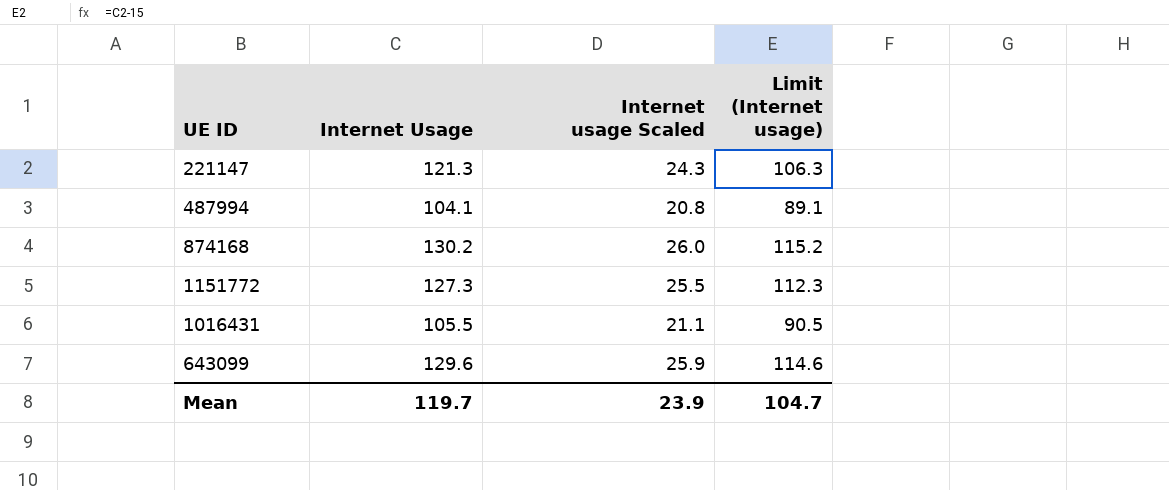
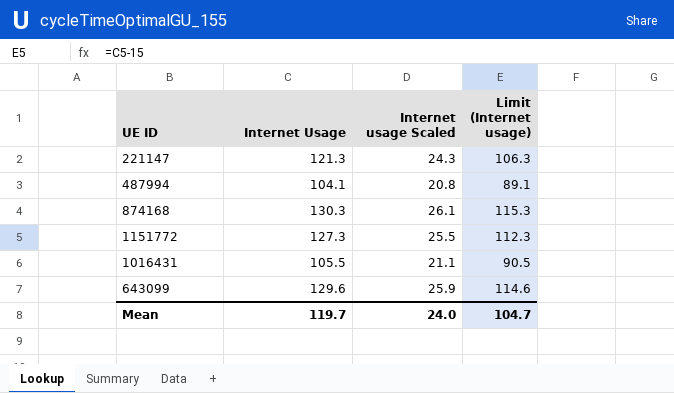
874168 | Internet Usage: 130.2 -> 130.3
874168 | Internet usage Scaled: 26.0 -> 26.1
874168 | Limit (Internet usage): 115.2 -> 115.3
Mean | Internet usage Scaled: 23.9 -> 24.0

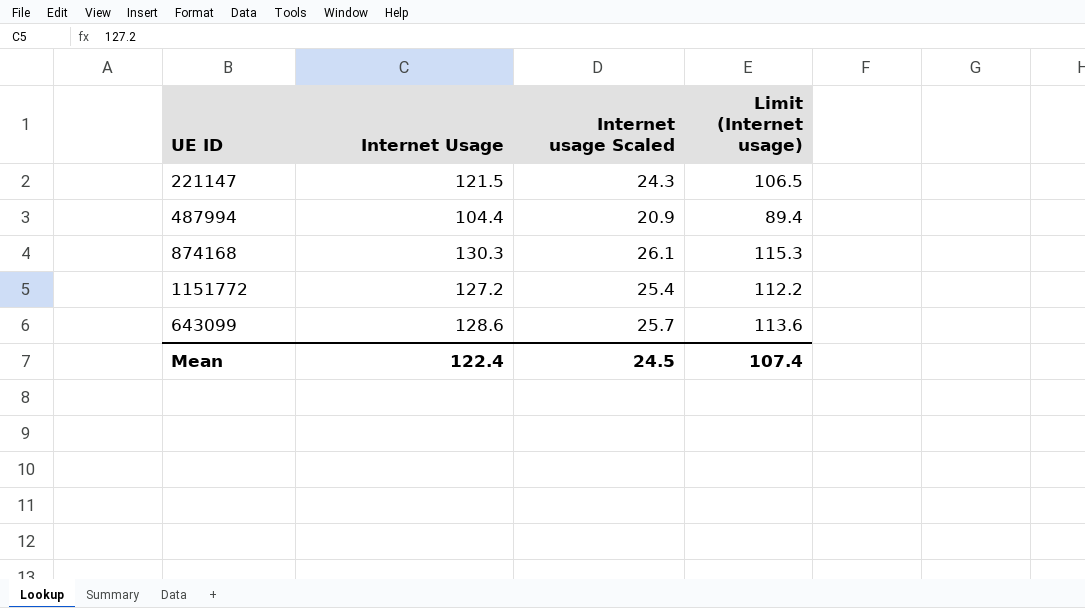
row 1016431: 105.5 | 21.1 | 90.5 -> none
221147 | Internet Usage: 121.3 -> 121.5
221147 | Limit (Internet usage): 106.3 -> 106.5
487994 | Internet Usage: 104.1 -> 104.4
487994 | Internet usage Scaled: 20.8 -> 20.9
487994 | Limit (Internet usage): 89.1 -> 89.4
1151772 | Internet Usage: 127.3 -> 127.2
1151772 | Internet usage Scaled: 25.5 -> 25.4
1151772 | Limit (Internet usage): 112.3 -> 112.2
643099 | Internet Usage: 129.6 -> 128.6
643099 | Internet usage Scaled: 25.9 -> 25.7
643099 | Limit (Internet usage): 114.6 -> 113.6
Mean | Internet Usage: 119.7 -> 122.4
Mean | Internet usage Scaled: 24.0 -> 24.5
Mean | Limit (Internet usage): 104.7 -> 107.4

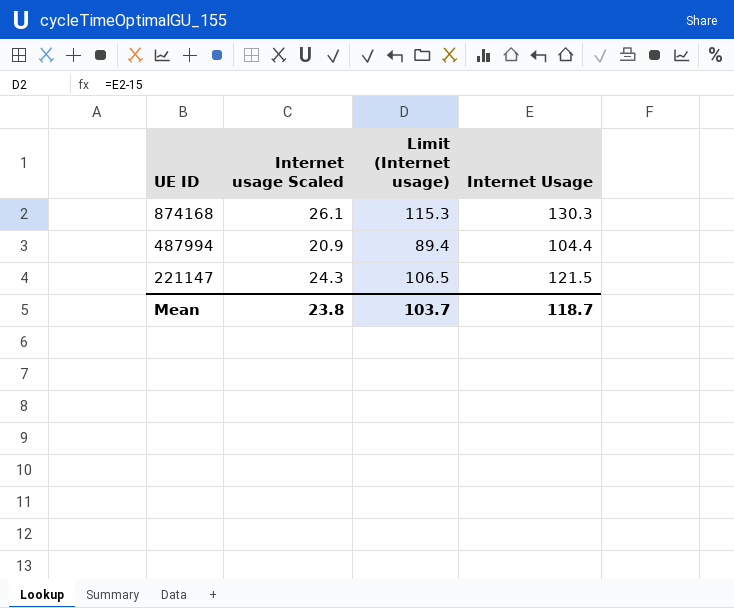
row order: none -> UE ID descending
column Internet Usage | position: 2 -> 4
row 1151772: 127.2 | 25.4 | 112.2 -> none
row 643099: 128.6 | 25.7 | 113.6 -> none
Mean | Internet usage Scaled: 24.5 -> 23.8
Mean | Limit (Internet usage): 107.4 -> 103.7
Mean | Internet Usage: 122.4 -> 118.7

